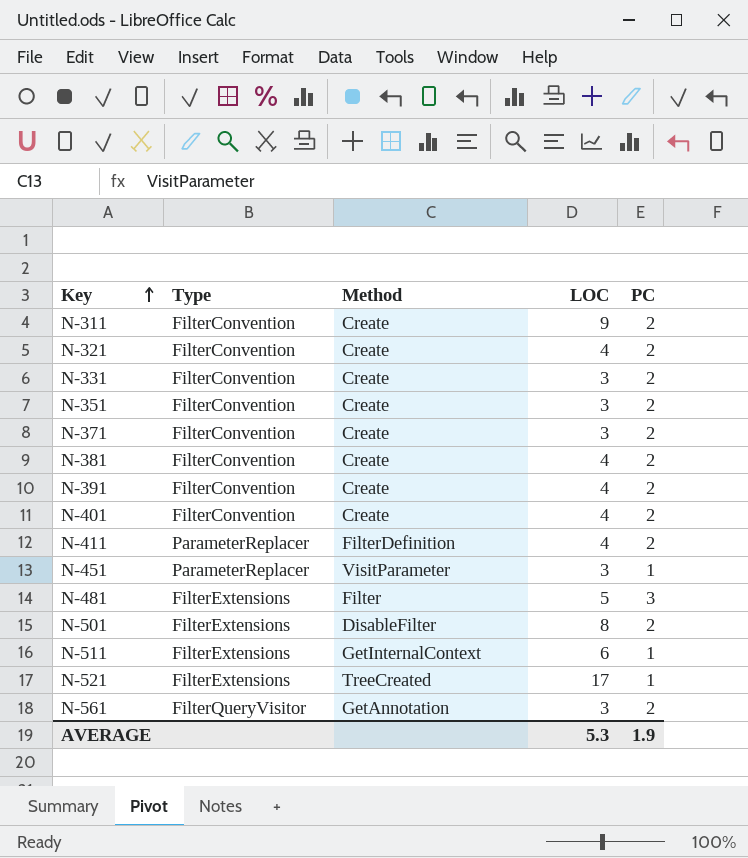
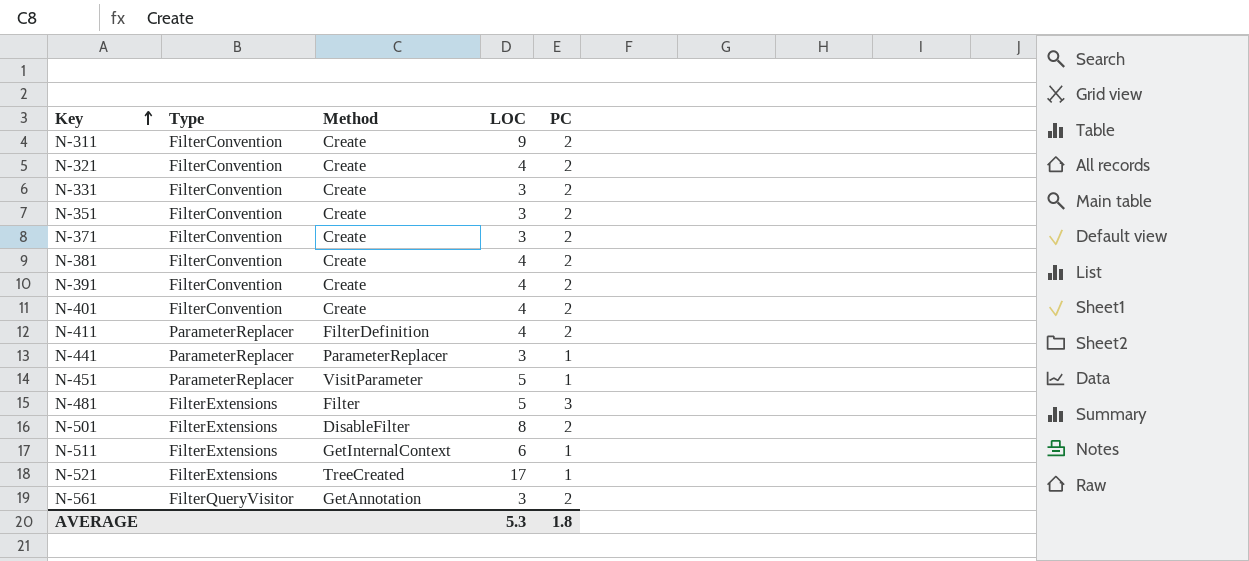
row N-441: none -> ParameterReplacer | ParameterReplacer | 3 | 1
N-451 | LOC: 3 -> 5
AVERAGE | PC: 1.9 -> 1.8

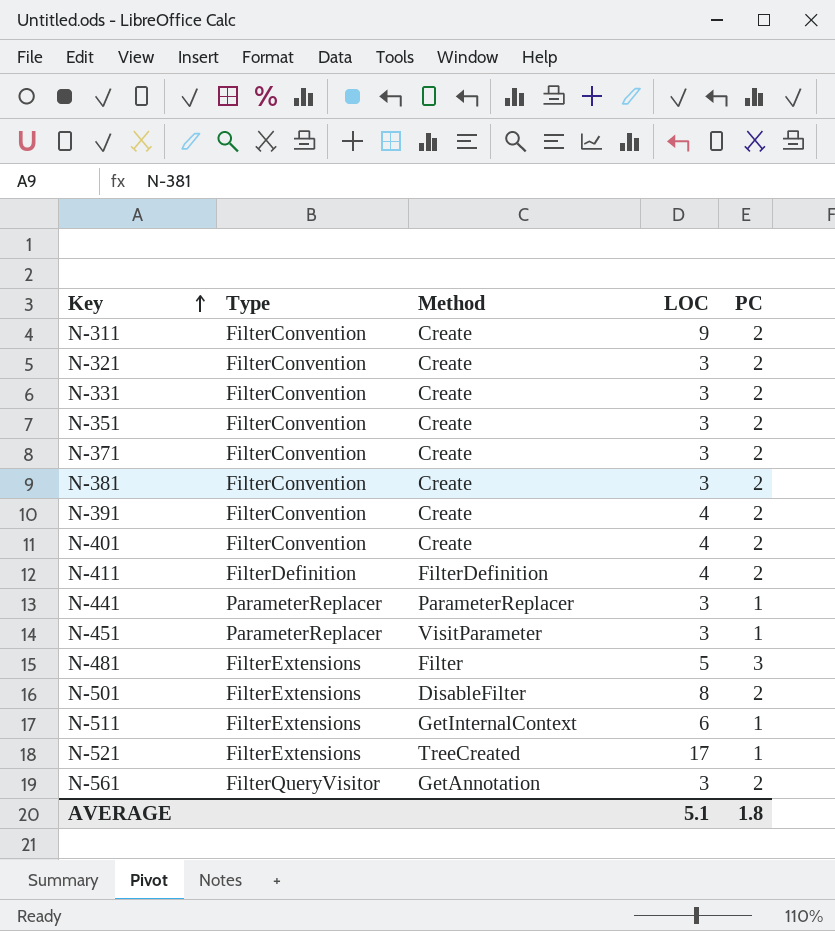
N-321 | LOC: 4 -> 3
N-381 | LOC: 4 -> 3
N-411 | Type: ParameterReplacer -> FilterDefinition
N-451 | LOC: 5 -> 3
AVERAGE | LOC: 5.3 -> 5.1

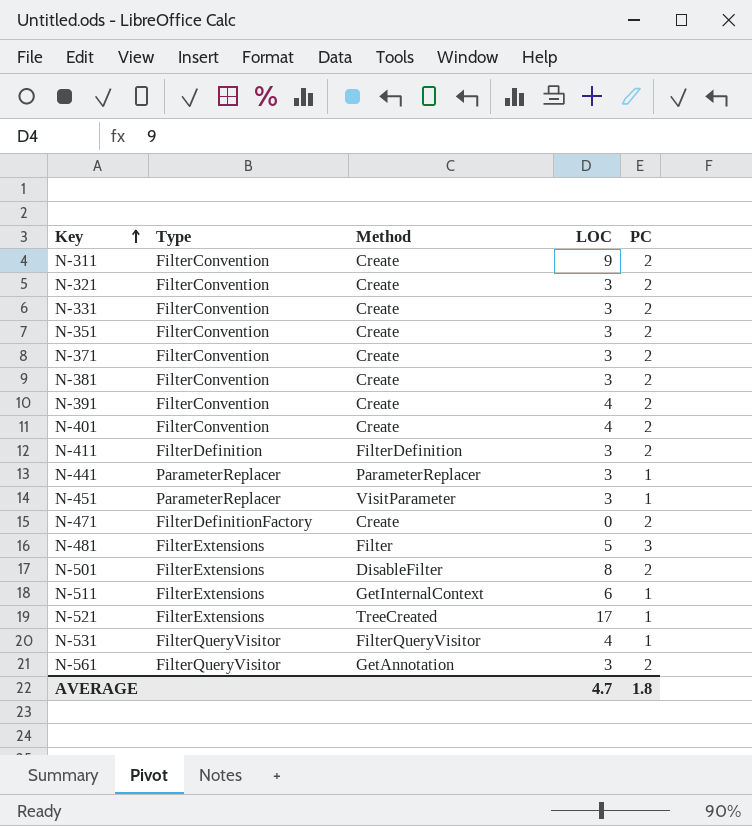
N-411 | LOC: 4 -> 3
row N-471: none -> FilterDefinitionFactory | Create | 0 | 2
row N-531: none -> FilterQueryVisitor | FilterQueryVisitor | 4 | 1
AVERAGE | LOC: 5.1 -> 4.7

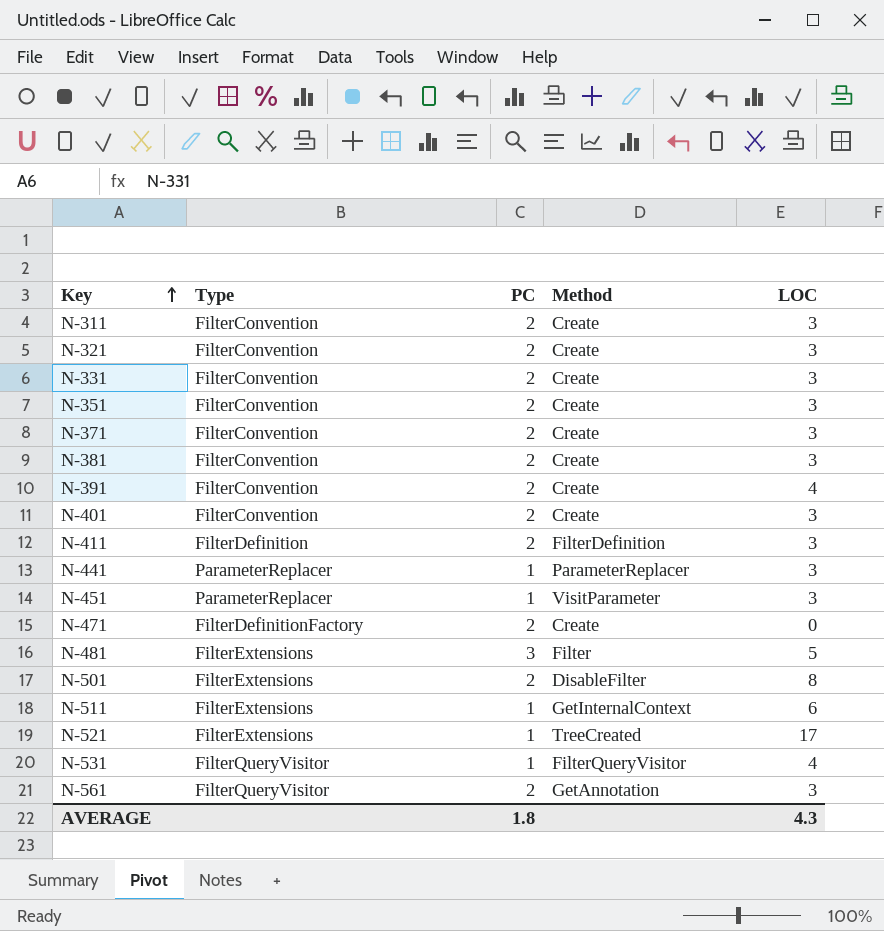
column PC | position: 5 -> 3
N-311 | LOC: 9 -> 3
N-401 | LOC: 4 -> 3
AVERAGE | LOC: 4.7 -> 4.3

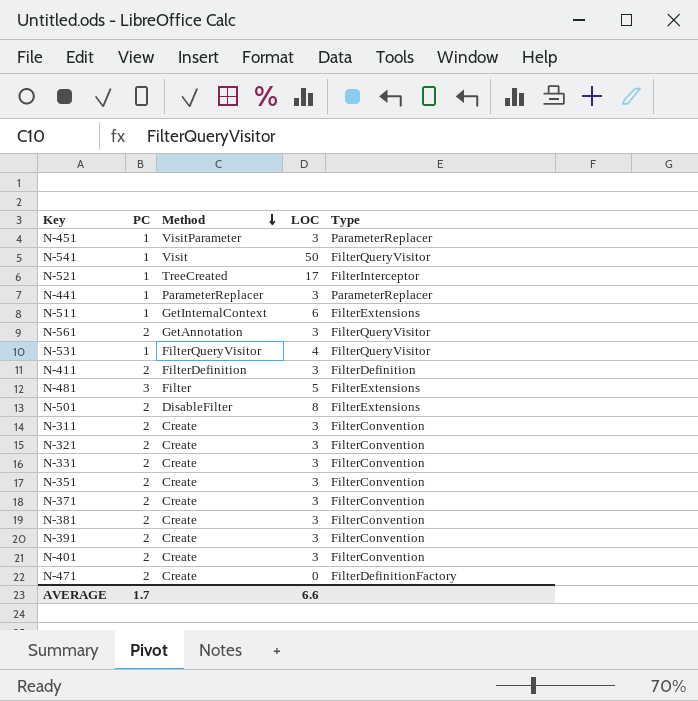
row order: Key ascending -> Method descending
column Type | position: 2 -> 5
row N-541: none -> 1 | Visit | 50 | FilterQueryVisitor
N-521 | Type: FilterExtensions -> FilterInterceptor
N-391 | LOC: 4 -> 3
AVERAGE | PC: 1.8 -> 1.7
AVERAGE | LOC: 4.3 -> 6.6

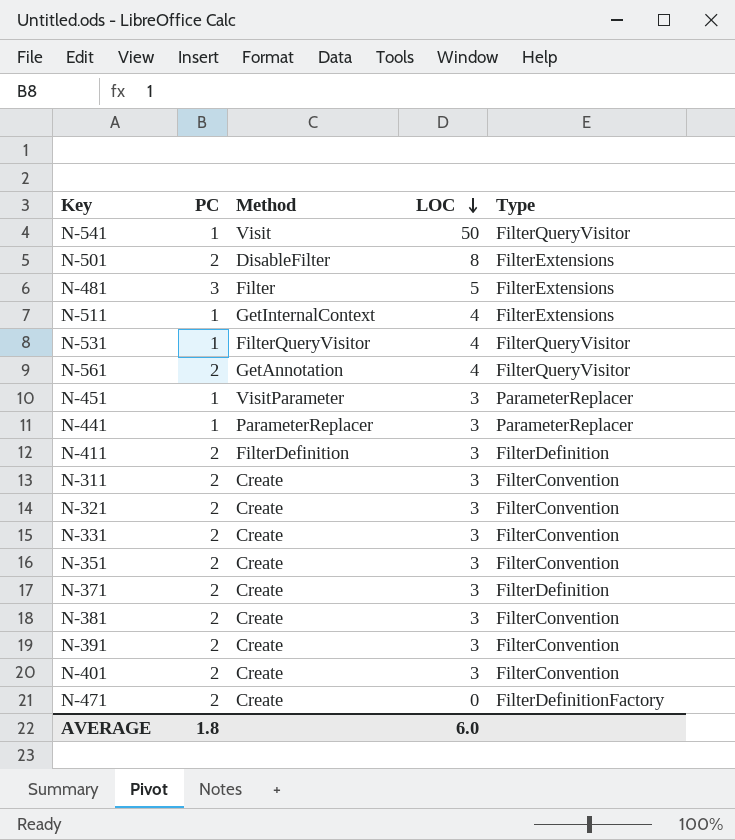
row order: Method descending -> LOC descending
row N-521: 1 | TreeCreated | 17 | FilterInterceptor -> none
N-511 | LOC: 6 -> 4
N-561 | LOC: 3 -> 4
N-371 | Type: FilterConvention -> FilterDefinition
AVERAGE | PC: 1.7 -> 1.8
AVERAGE | LOC: 6.6 -> 6.0

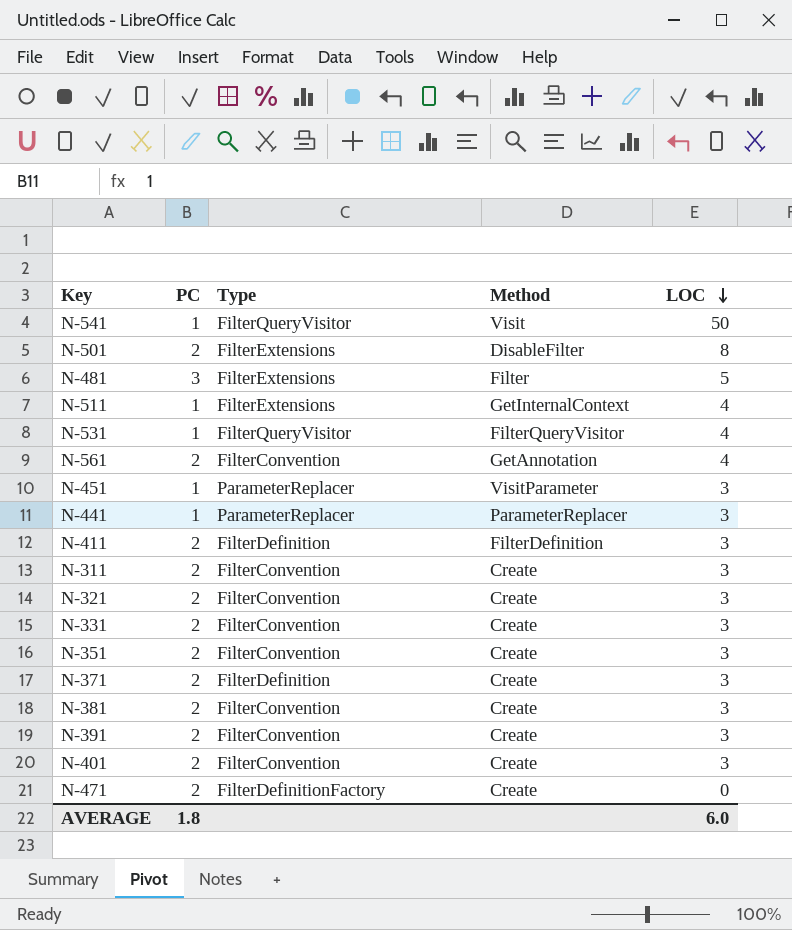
column Type | position: 5 -> 3
N-561 | Type: FilterQueryVisitor -> FilterConvention

